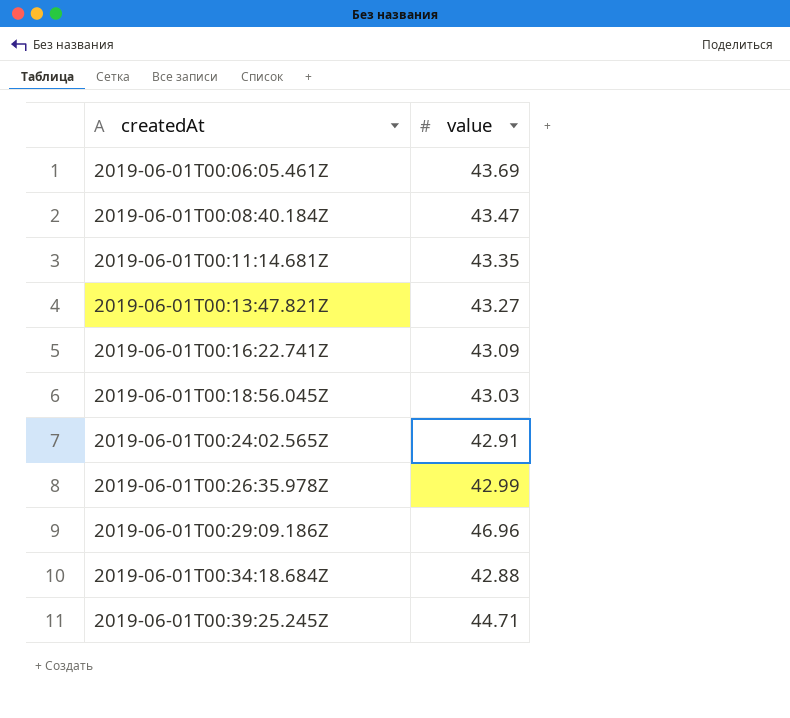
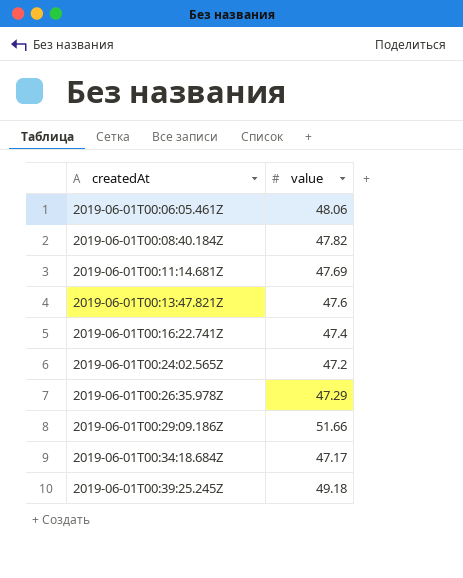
row 2019-06-01T00:18:56.045Z: 43.03 -> none
2019-06-01T00:06:05.461Z | value: 43.69 -> 48.06
2019-06-01T00:08:40.184Z | value: 43.47 -> 47.82
2019-06-01T00:11:14.681Z | value: 43.35 -> 47.69
2019-06-01T00:13:47.821Z | value: 43.27 -> 47.6
2019-06-01T00:16:22.741Z | value: 43.09 -> 47.4
2019-06-01T00:24:02.565Z | value: 42.91 -> 47.2
2019-06-01T00:26:35.978Z | value: 42.99 -> 47.29
2019-06-01T00:29:09.186Z | value: 46.96 -> 51.66
2019-06-01T00:34:18.684Z | value: 42.88 -> 47.17
2019-06-01T00:39:25.245Z | value: 44.71 -> 49.18

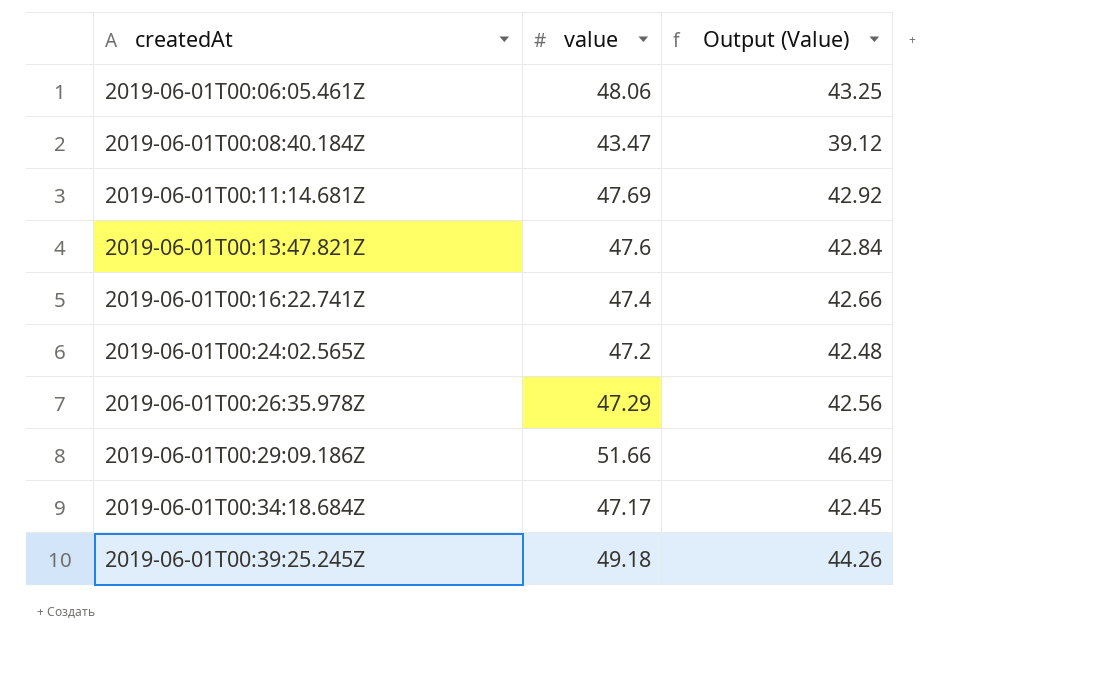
column Output (Value) | formula: none -> [value] * 0.9
2019-06-01T00:08:40.184Z | value: 47.82 -> 43.47

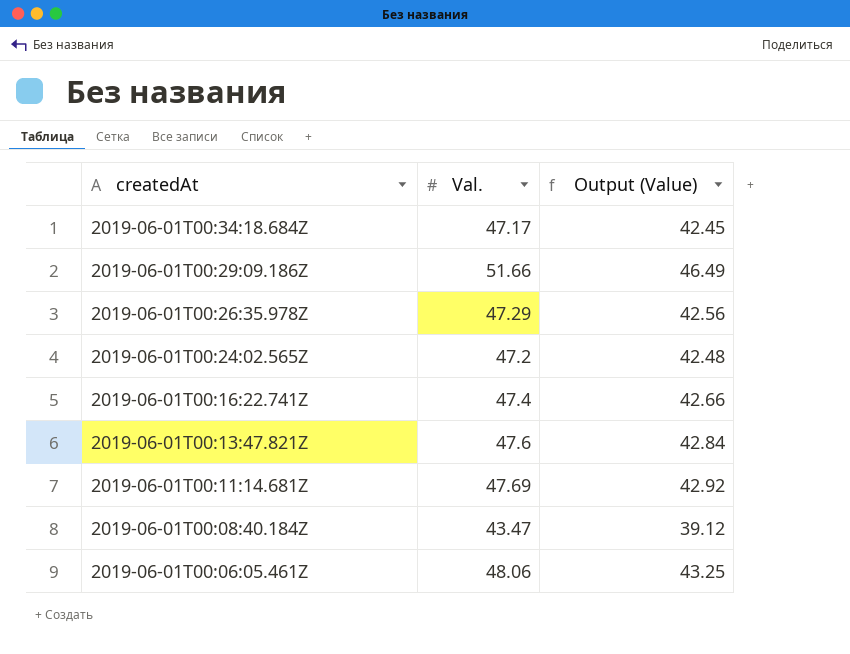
row order: createdAt ascending -> createdAt descending
column name: value -> Val.
row 2019-06-01T00:39:25.245Z: 49.18 | 44.26 -> none

